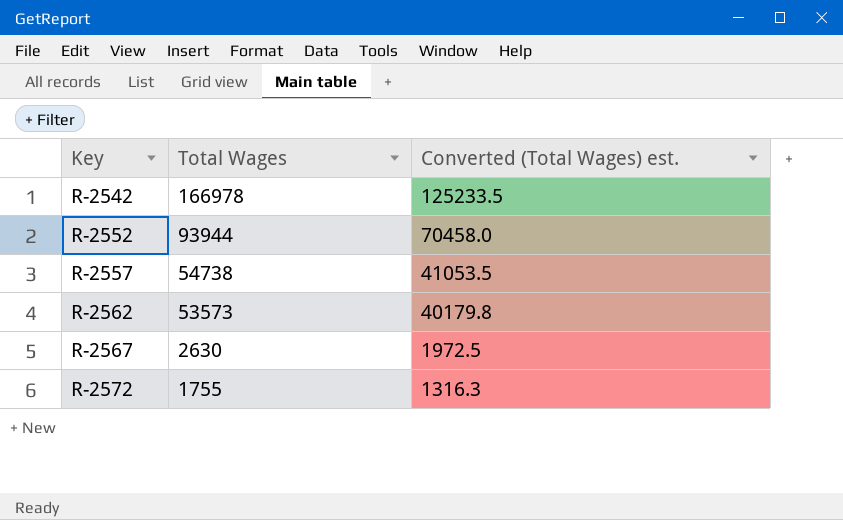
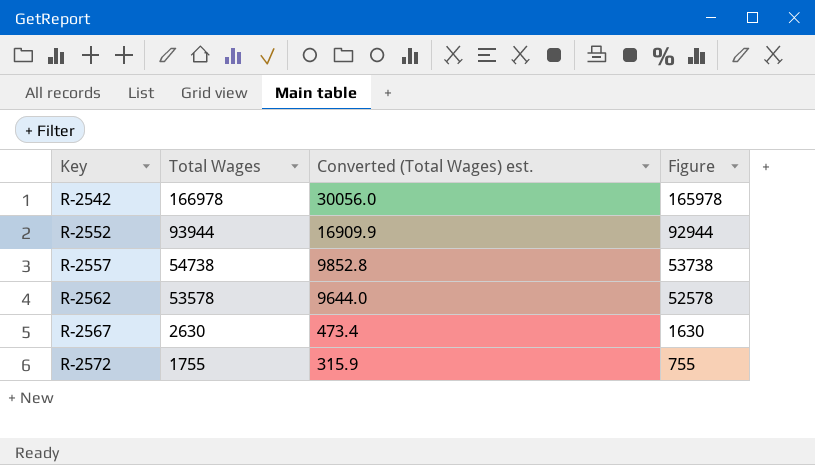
column Converted (Total Wages) est. | formula: [Total Wages] * 0.75 -> [Total Wages] * 0.18
column Figure | formula: none -> [Total Wages] - 1000
R-2562 | Total Wages: 53573 -> 53578

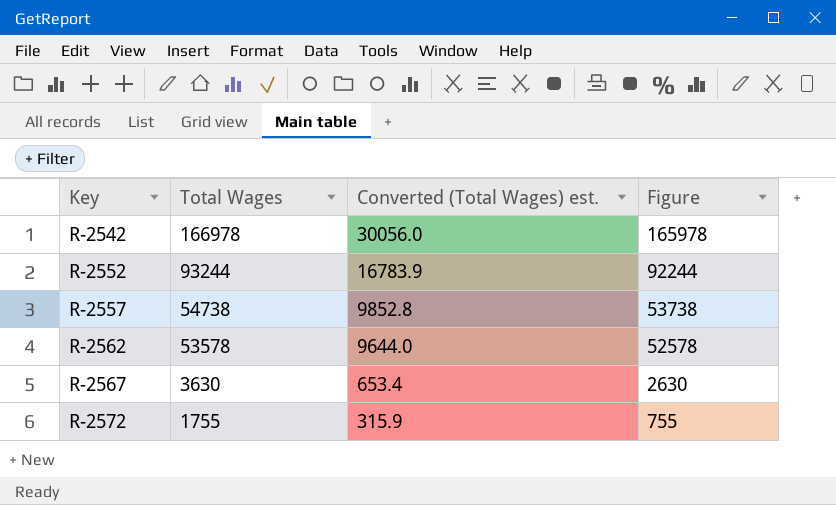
R-2552 | Total Wages: 93944 -> 93244
R-2552 | Converted (Total Wages) est.: 16909.9 -> 16783.9
R-2552 | Figure: 92944 -> 92244
R-2567 | Total Wages: 2630 -> 3630
R-2567 | Converted (Total Wages) est.: 473.4 -> 653.4
R-2567 | Figure: 1630 -> 2630

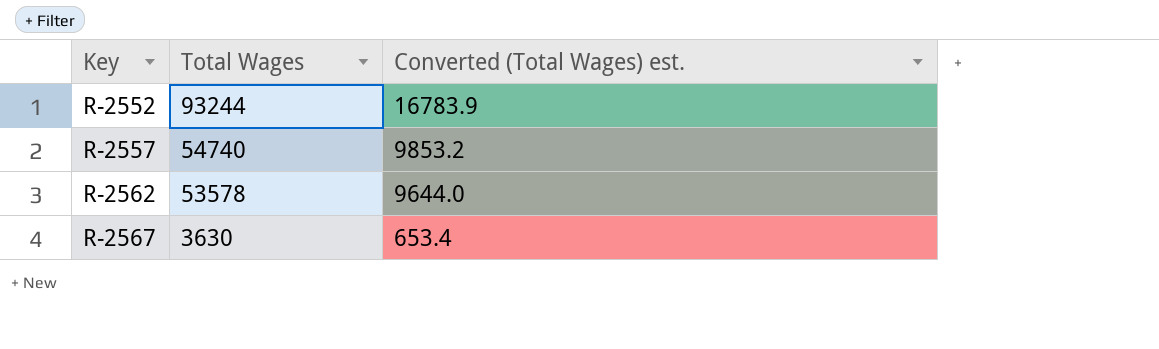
column Figure | formula: [Total Wages] - 1000 -> none
row R-2542: 166978 | 30056.0 | 165978 -> none
row R-2572: 1755 | 315.9 | 755 -> none
R-2557 | Total Wages: 54738 -> 54740
R-2557 | Converted (Total Wages) est.: 9852.8 -> 9853.2

